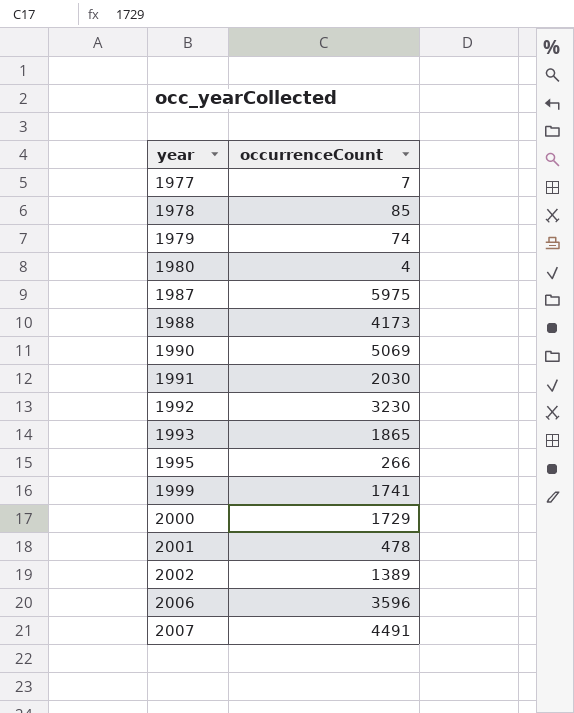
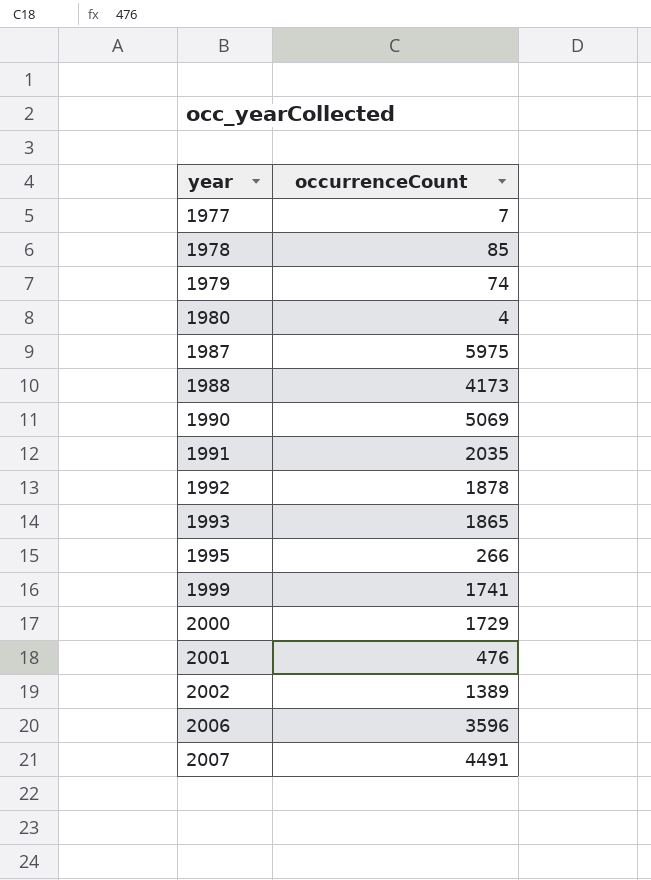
1991 | occurrenceCount: 2030 -> 2035
1992 | occurrenceCount: 3230 -> 1878
2001 | occurrenceCount: 478 -> 476

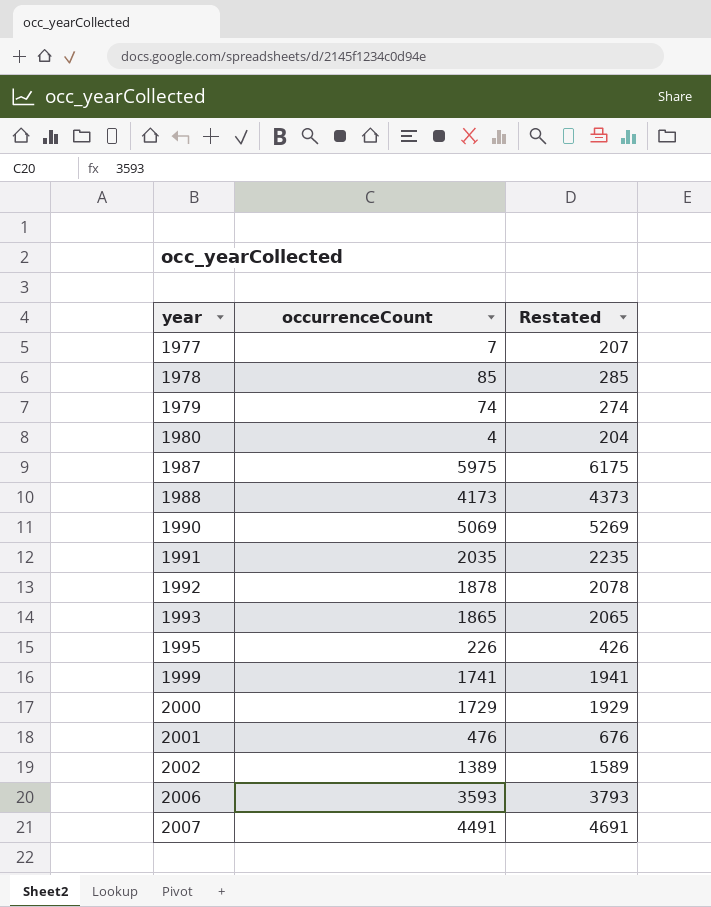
column Restated | formula: none -> [occurrenceCount] + 200
1995 | occurrenceCount: 266 -> 226
2006 | occurrenceCount: 3596 -> 3593

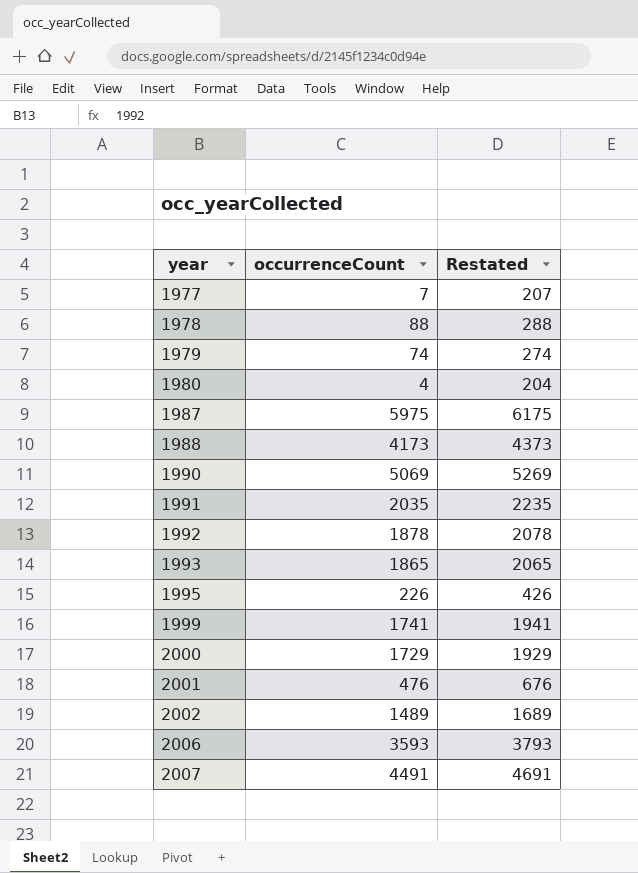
1978 | occurrenceCount: 85 -> 88
1978 | Restated: 285 -> 288
2002 | occurrenceCount: 1389 -> 1489
2002 | Restated: 1589 -> 1689

